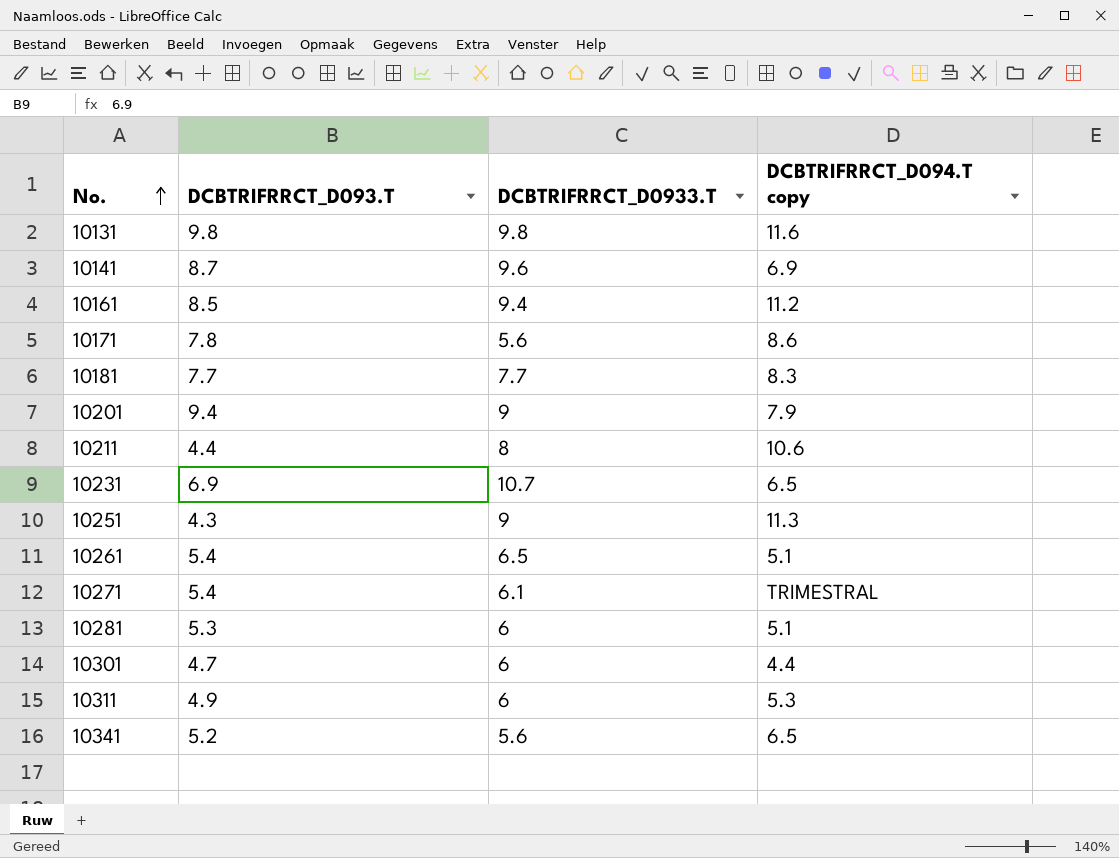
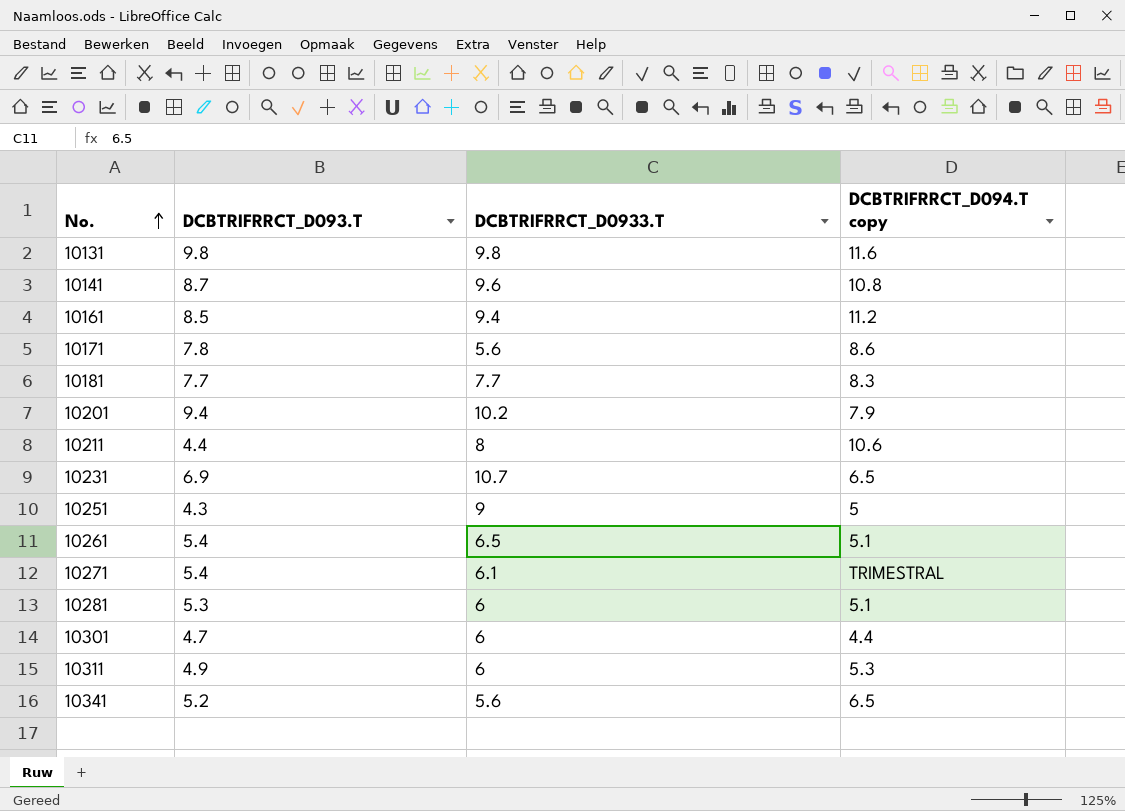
10141 | DCBTRIFRRCT_D094.T copy: 6.9 -> 10.8
10201 | DCBTRIFRRCT_D0933.T: 9 -> 10.2
10251 | DCBTRIFRRCT_D094.T copy: 11.3 -> 5

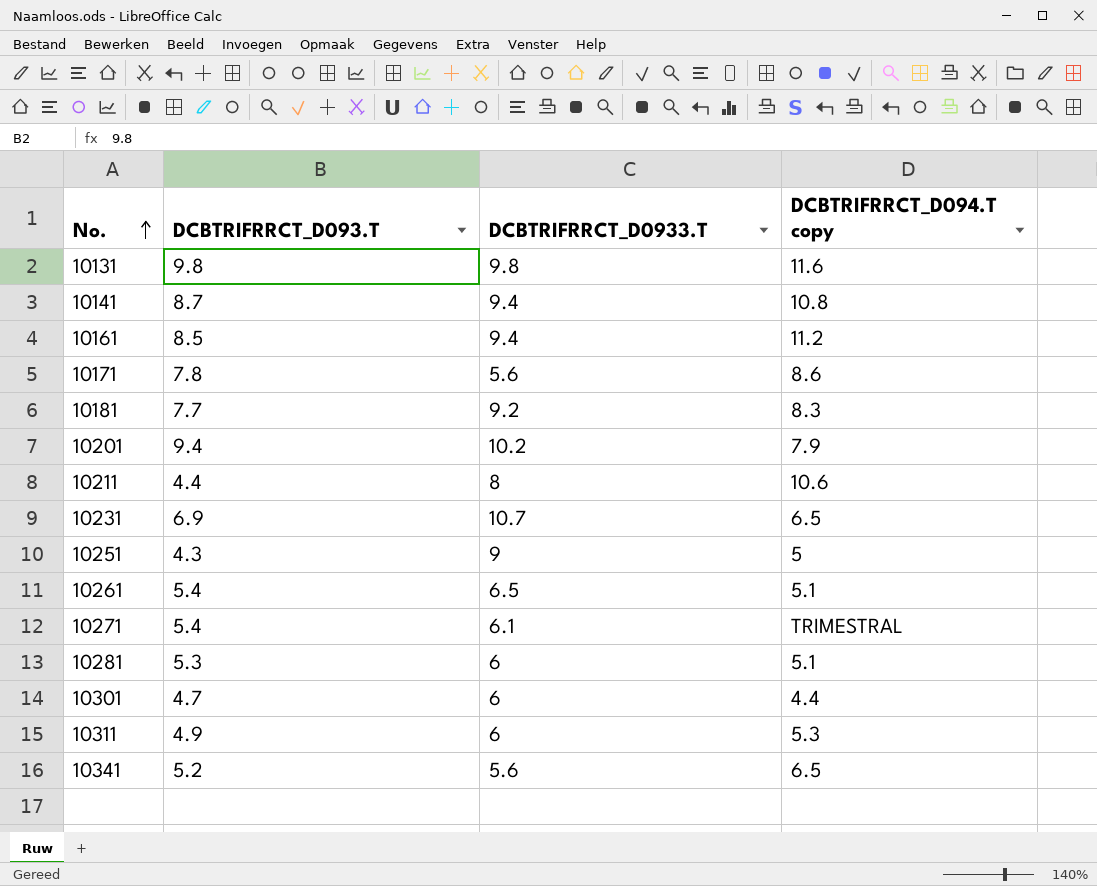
10141 | DCBTRIFRRCT_D0933.T: 9.6 -> 9.4
10181 | DCBTRIFRRCT_D0933.T: 7.7 -> 9.2

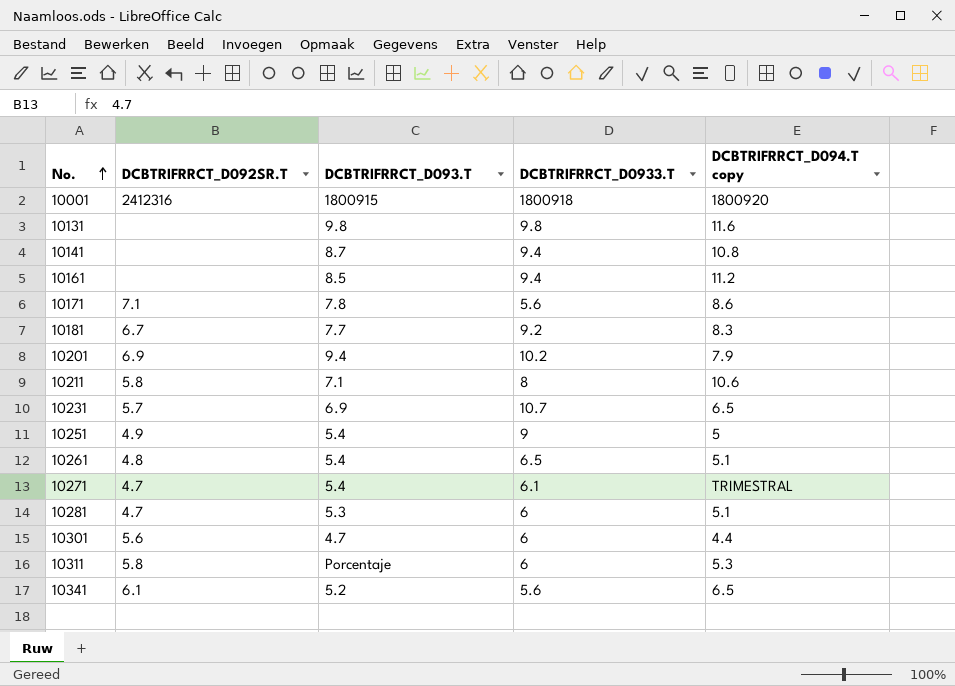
column DCBTRIFRRCT_D092SR.T | position: none -> 2
row 10001: none -> 2412316 | 1800915 | 1800918 | 1800920
10211 | DCBTRIFRRCT_D093.T: 4.4 -> 7.1
10251 | DCBTRIFRRCT_D093.T: 4.3 -> 5.4
10311 | DCBTRIFRRCT_D093.T: 4.9 -> Porcentaje

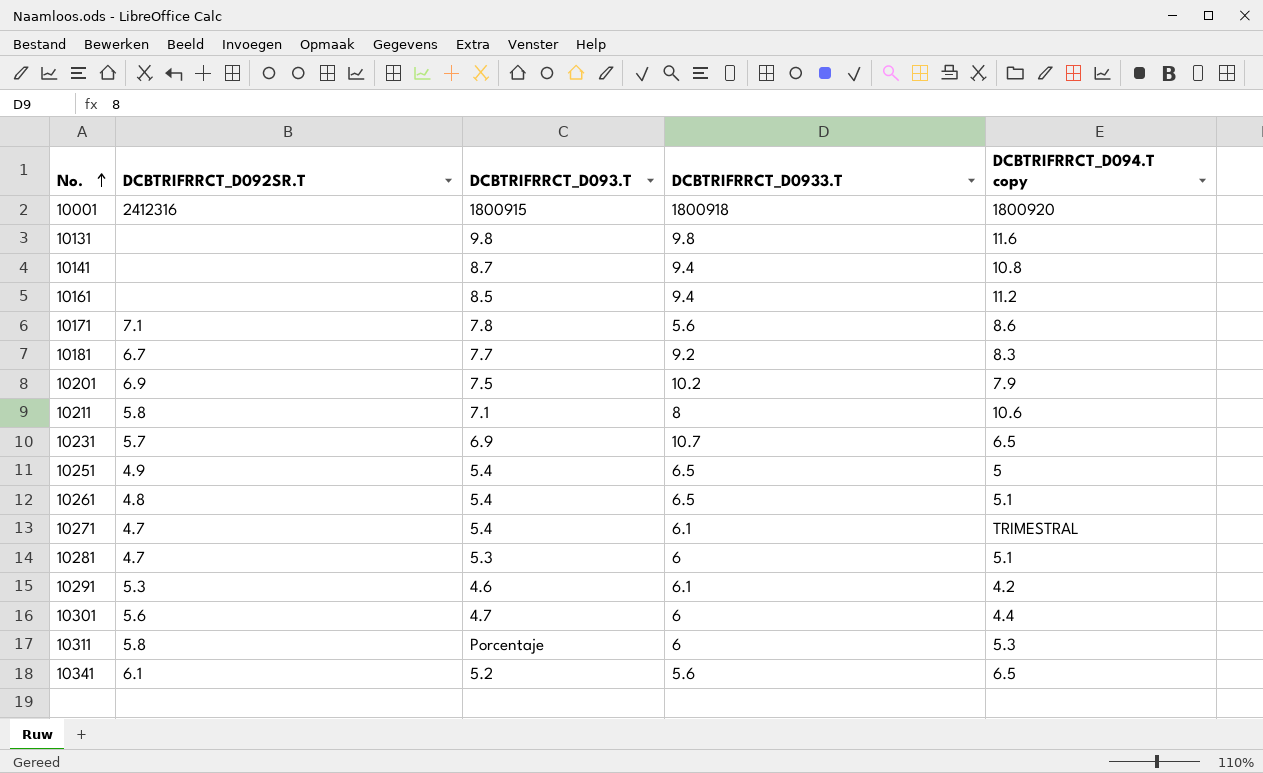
10201 | DCBTRIFRRCT_D093.T: 9.4 -> 7.5
10251 | DCBTRIFRRCT_D0933.T: 9 -> 6.5
row 10291: none -> 5.3 | 4.6 | 6.1 | 4.2

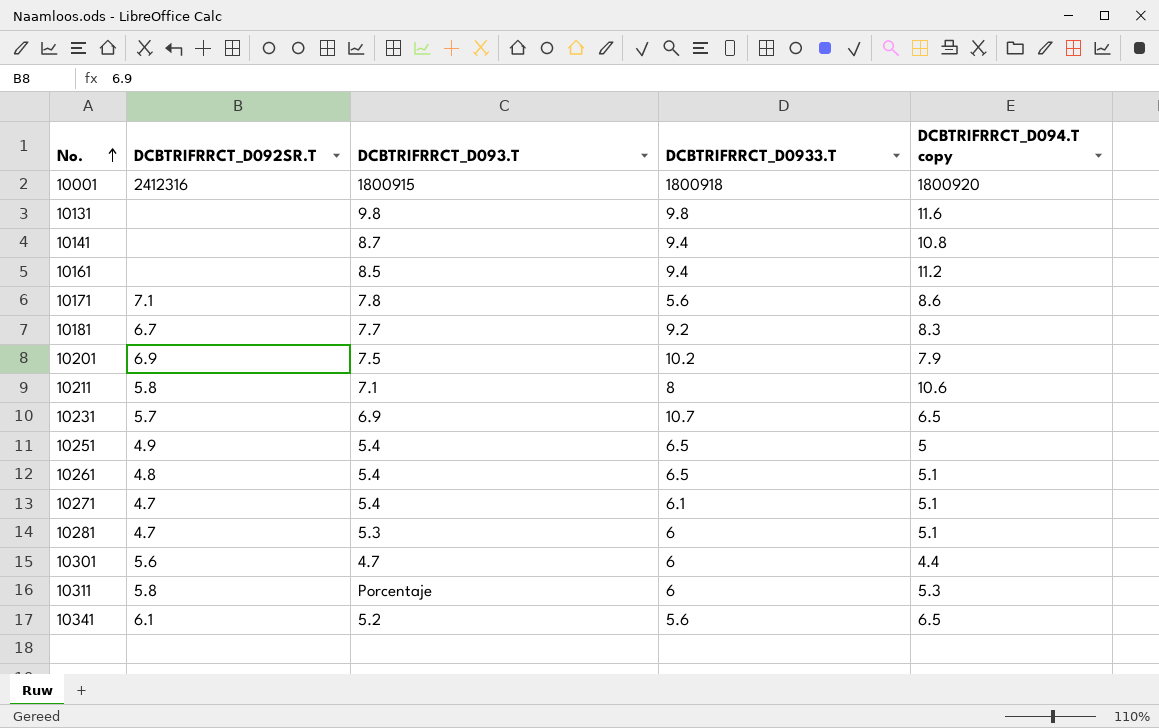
row 10291: 5.3 | 4.6 | 6.1 | 4.2 -> none
10271 | DCBTRIFRRCT_D094.T copy: TRIMESTRAL -> 5.1

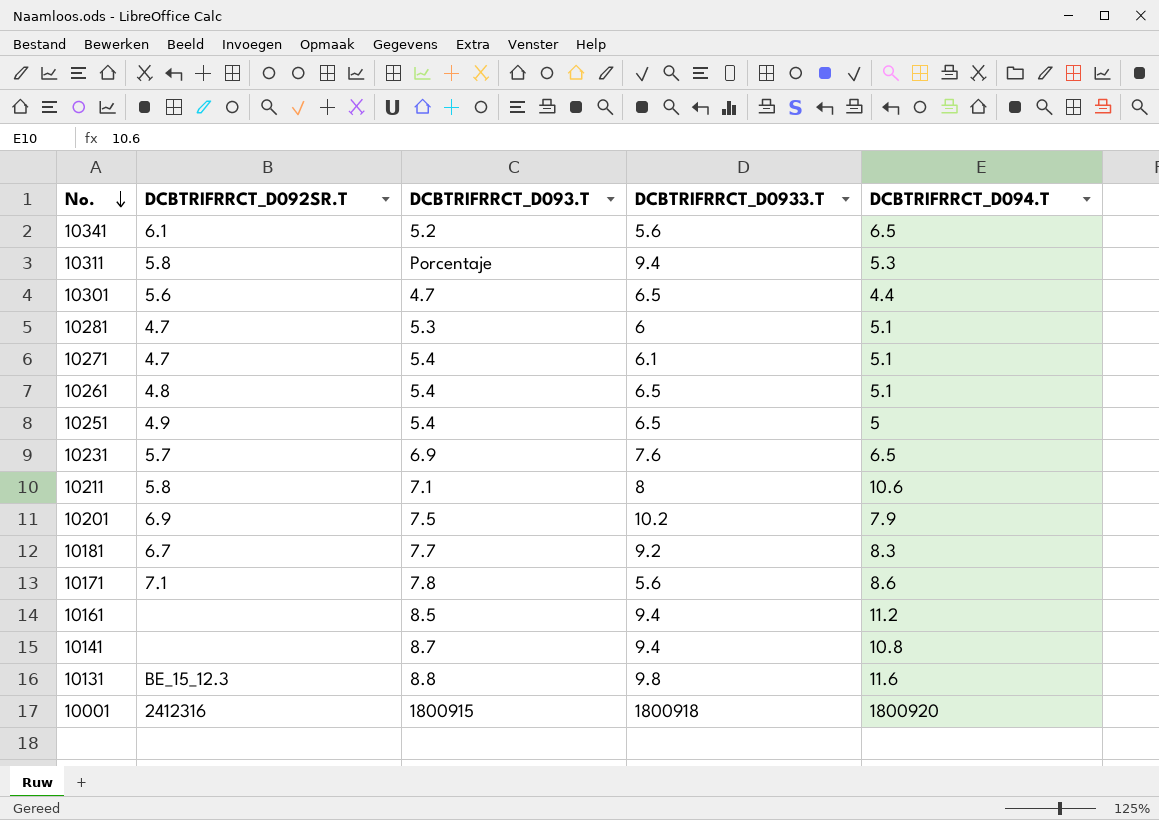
row order: No. ascending -> No. descending
column name: DCBTRIFRRCT_D094.T copy -> DCBTRIFRRCT_D094.T
10311 | DCBTRIFRRCT_D0933.T: 6 -> 9.4
10301 | DCBTRIFRRCT_D0933.T: 6 -> 6.5
10231 | DCBTRIFRRCT_D0933.T: 10.7 -> 7.6
10131 | DCBTRIFRRCT_D092SR.T: none -> BE_15_12.3
10131 | DCBTRIFRRCT_D093.T: 9.8 -> 8.8

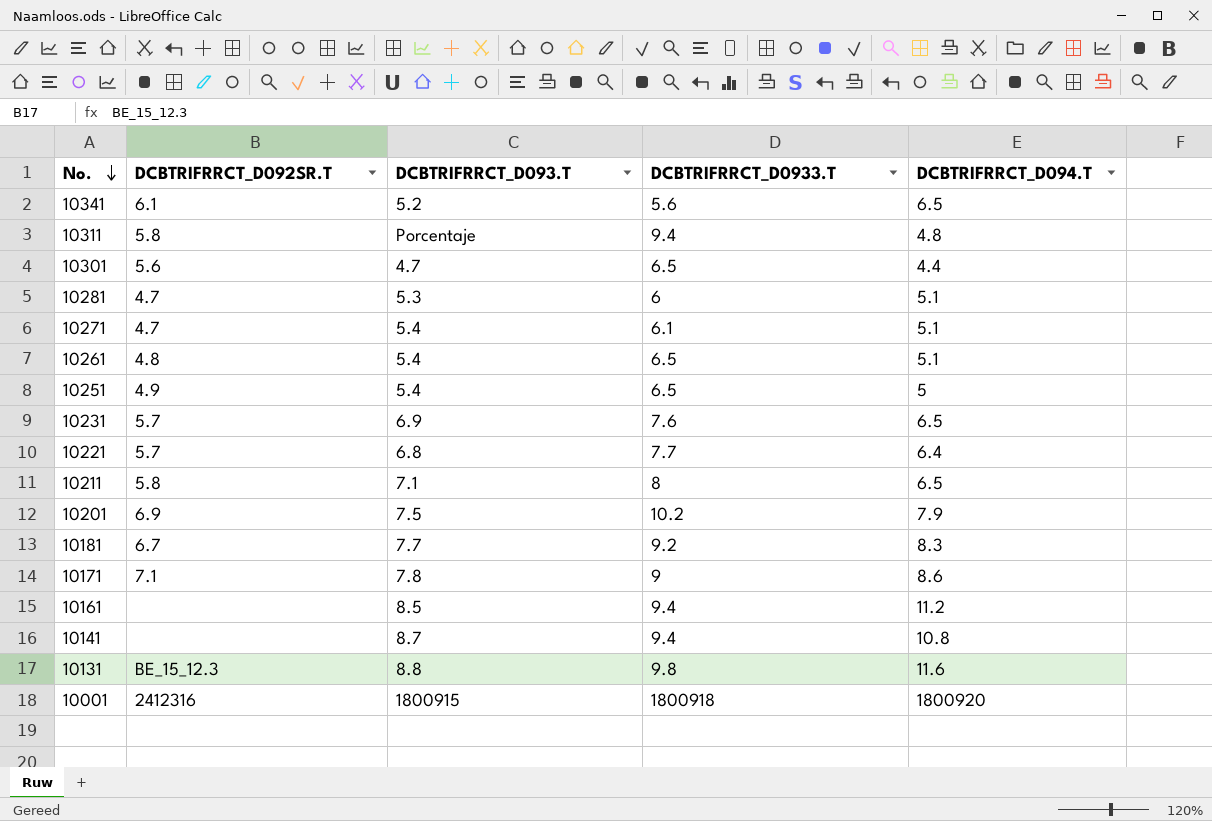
10311 | DCBTRIFRRCT_D094.T: 5.3 -> 4.8
row 10221: none -> 5.7 | 6.8 | 7.7 | 6.4
10211 | DCBTRIFRRCT_D094.T: 10.6 -> 6.5
10171 | DCBTRIFRRCT_D0933.T: 5.6 -> 9

